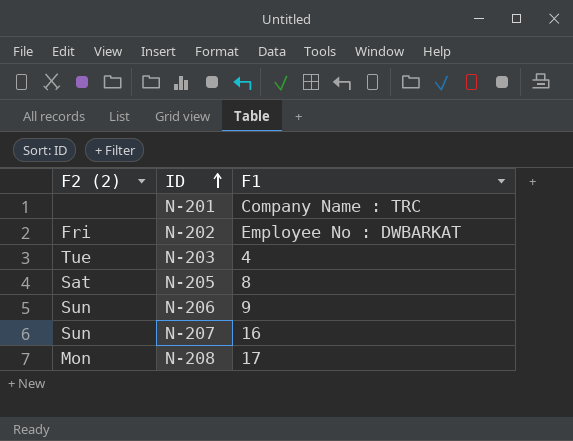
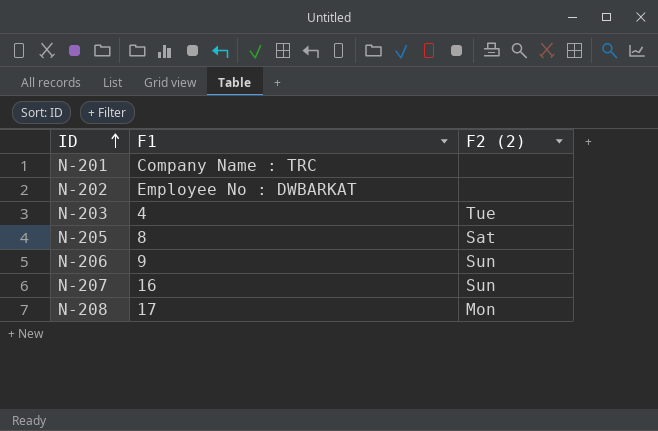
column F2 (2) | position: 1 -> 3
N-202 | F2 (2): Fri -> none

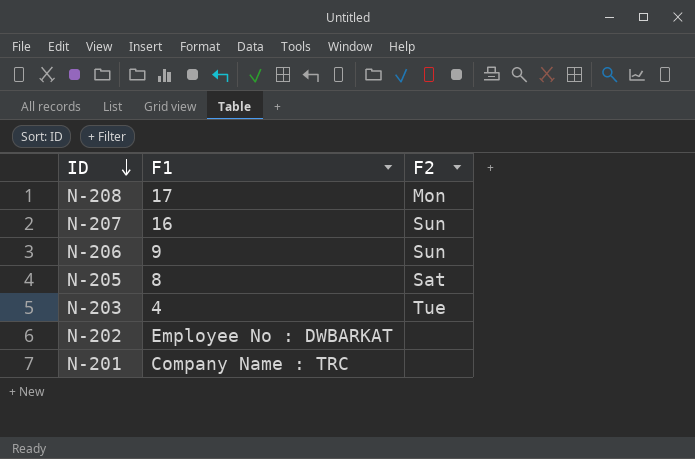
row order: ID ascending -> ID descending
column name: F2 (2) -> F2

